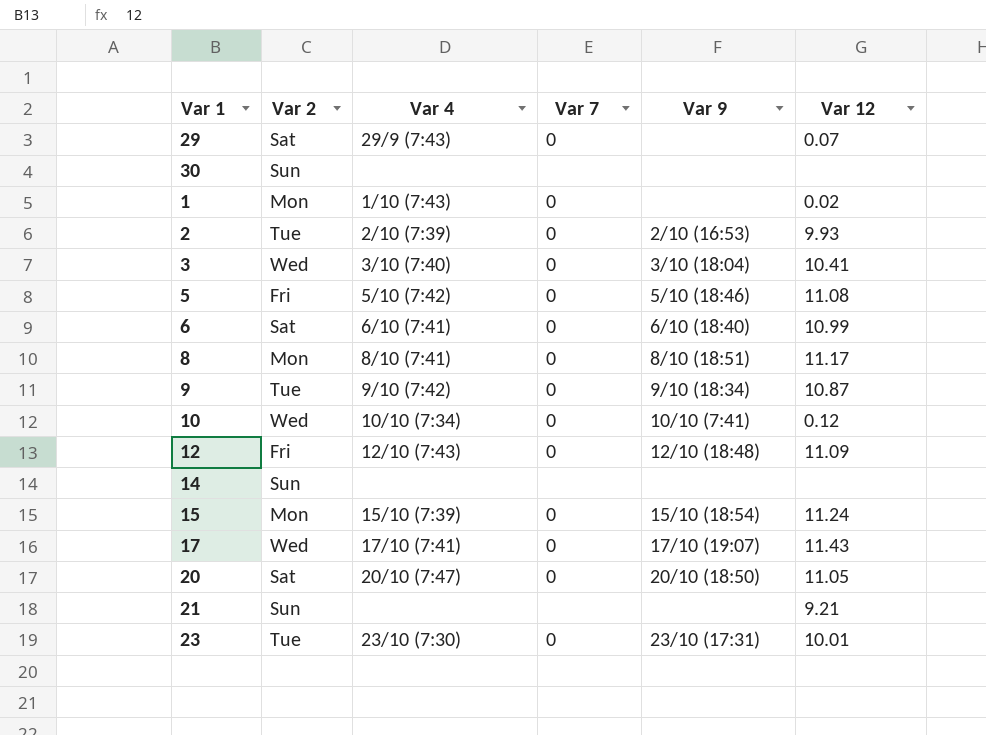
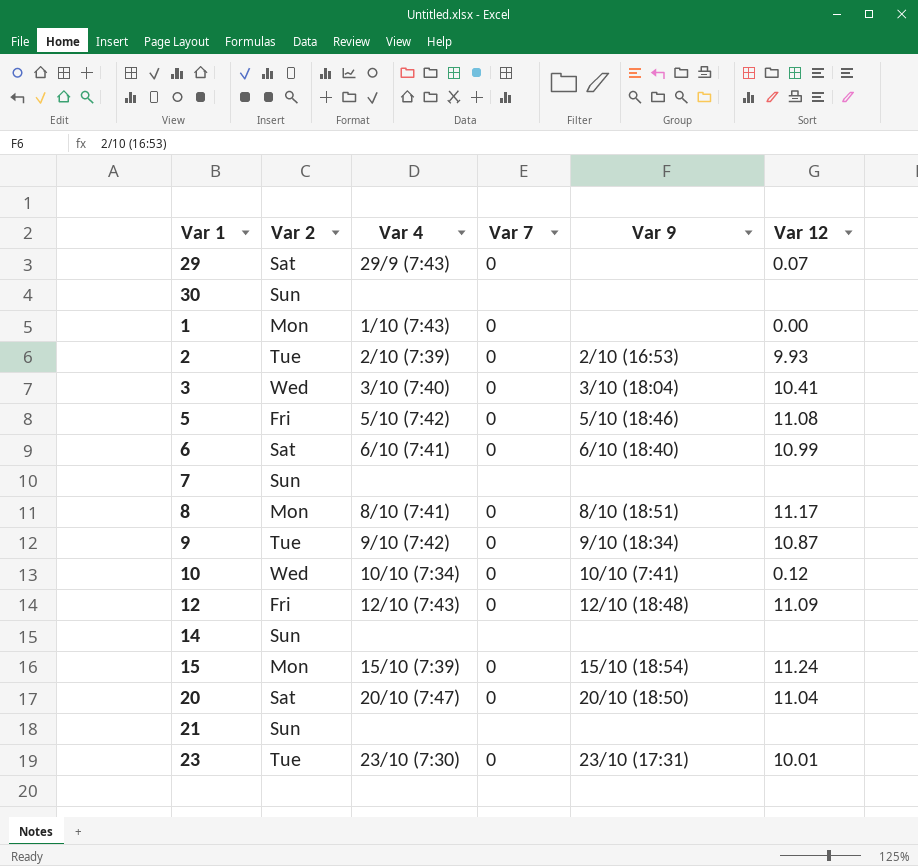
row 17: Wed | 17/10 (7:41) | 0 | 17/10 (19:07) | 11.43 -> none
1 | Var 12: 0.02 -> 0.00
row 7: none -> Sun | none | none | none | none
20 | Var 12: 11.05 -> 11.04
21 | Var 12: 9.21 -> none

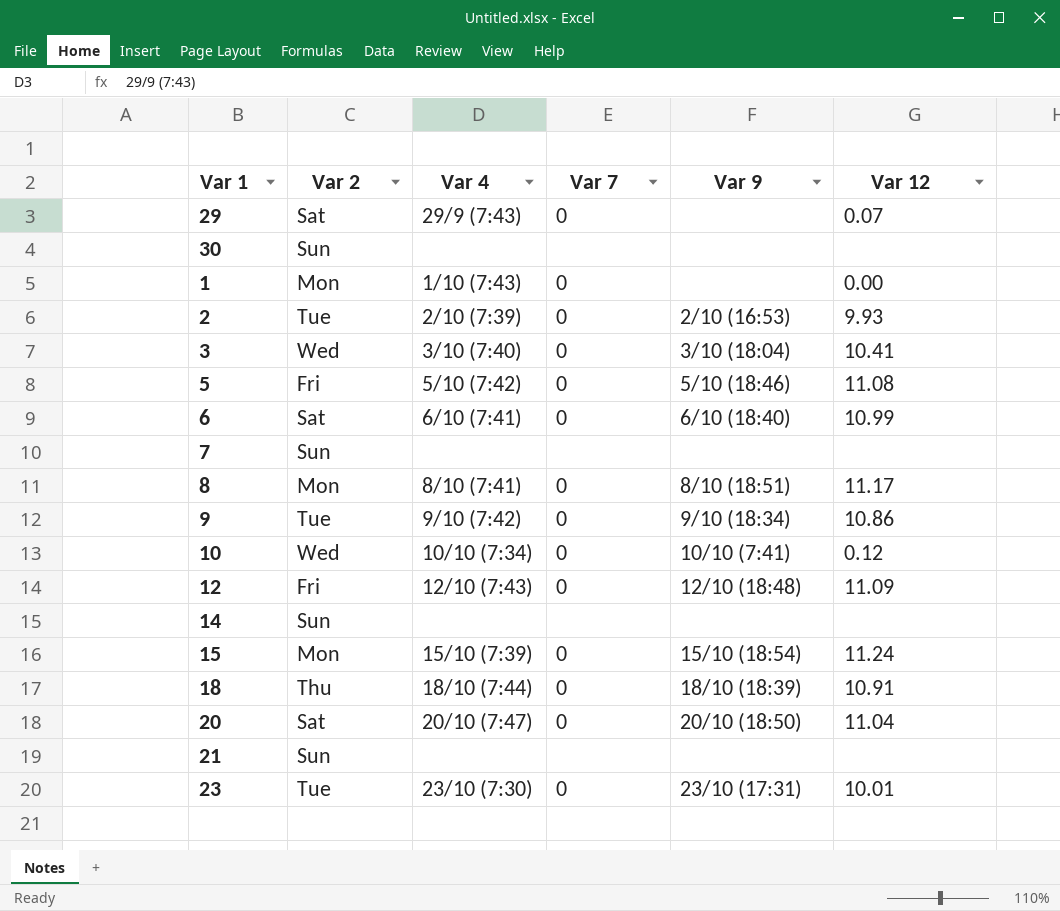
9 | Var 12: 10.87 -> 10.86
row 18: none -> Thu | 18/10 (7:44) | 0 | 18/10 (18:39) | 10.91

